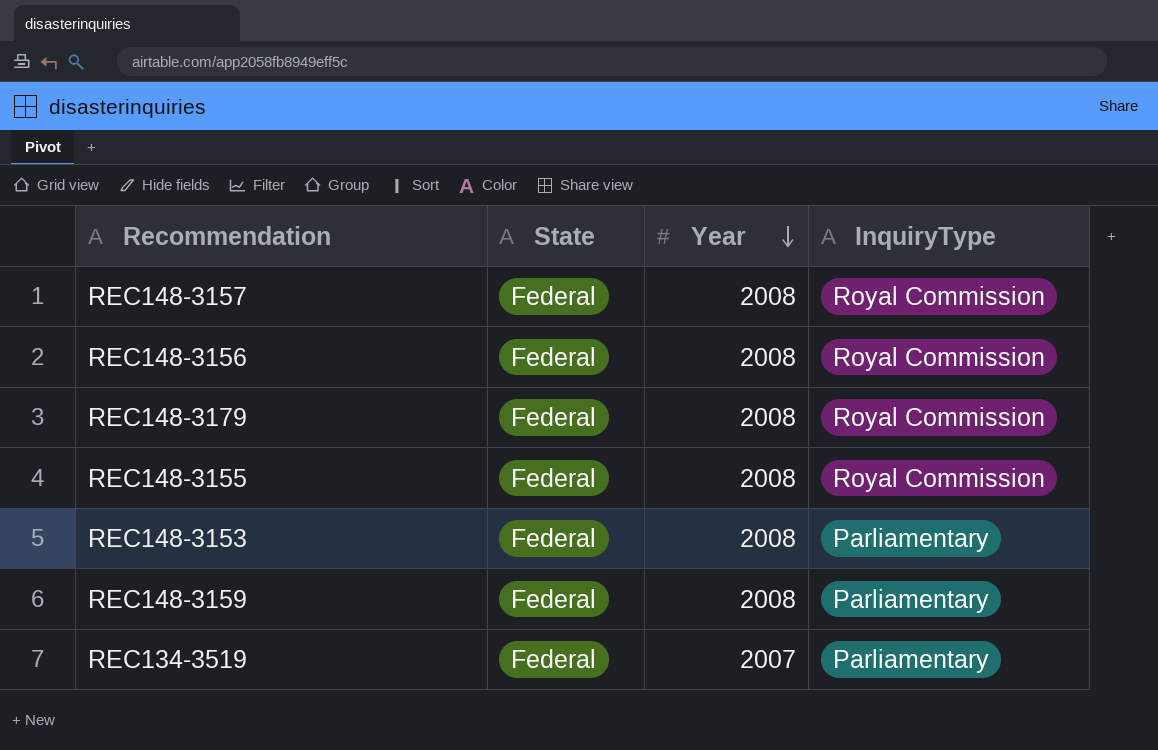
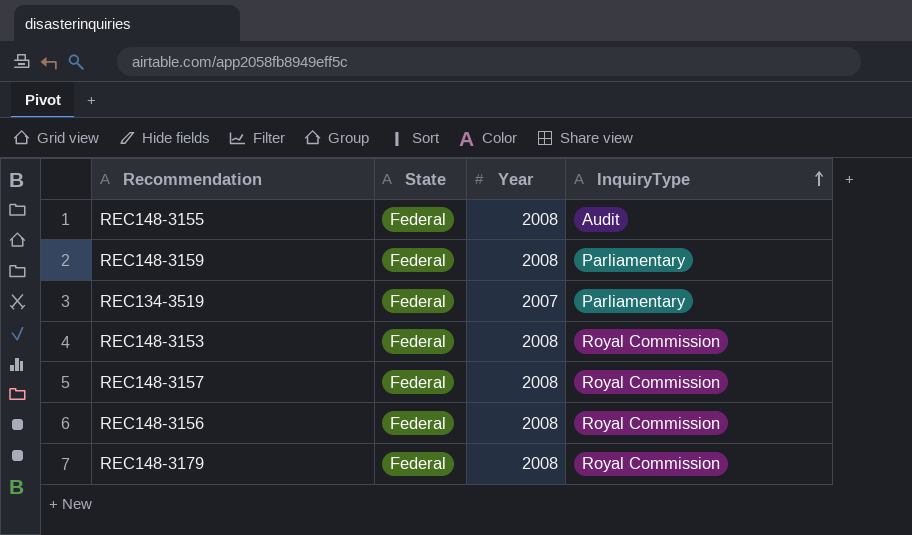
row order: Year descending -> InquiryType ascending
REC148-3155 | InquiryType: Royal Commission -> Audit
REC148-3153 | InquiryType: Parliamentary -> Royal Commission

